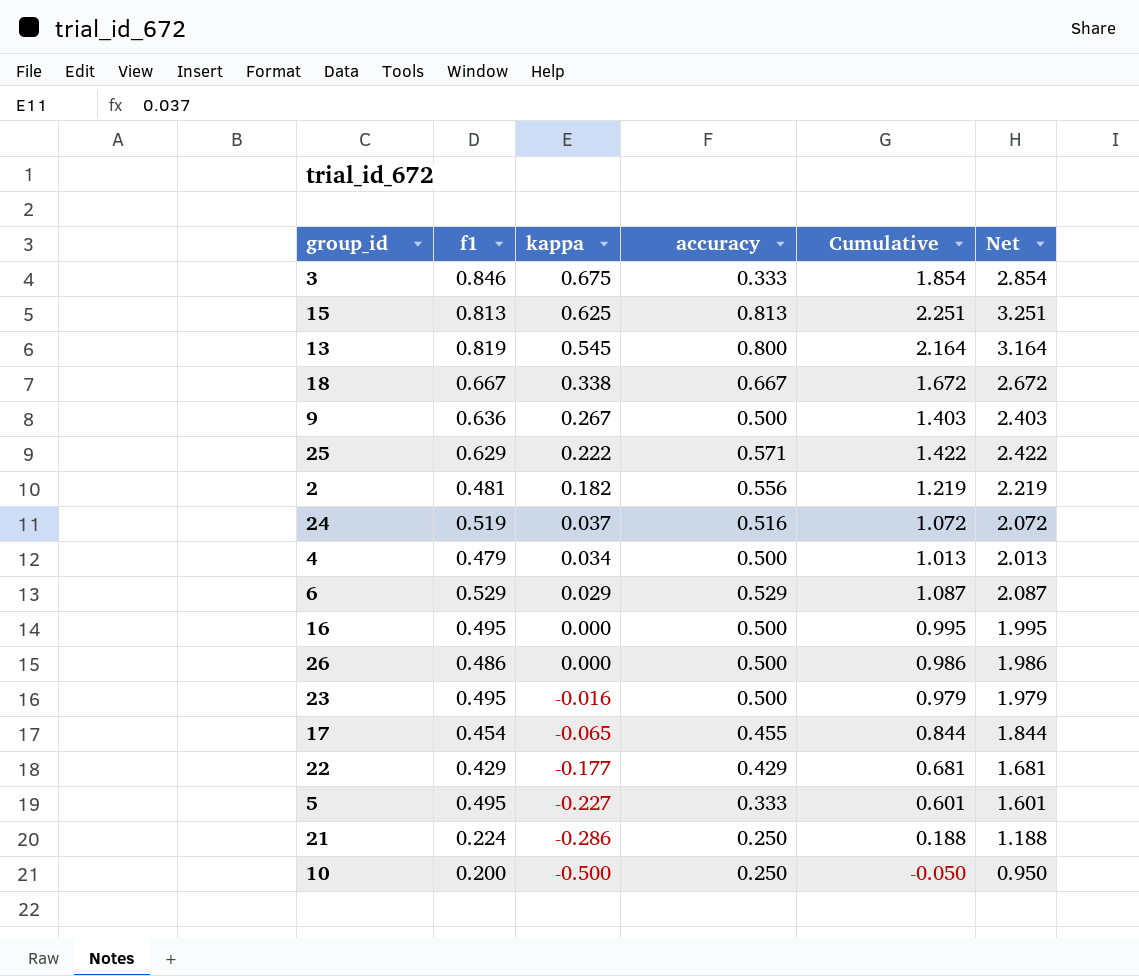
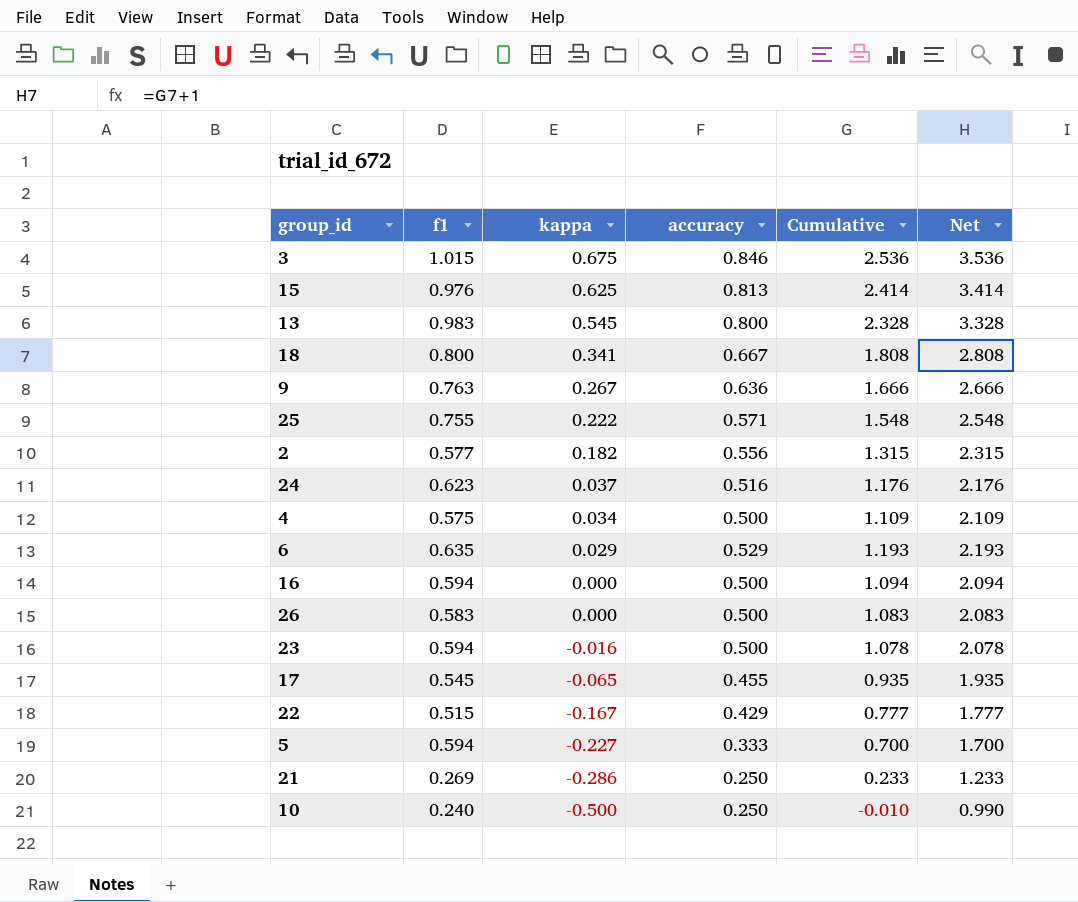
3 | f1: 0.846 -> 1.015
3 | accuracy: 0.333 -> 0.846
3 | Cumulative: 1.854 -> 2.536
3 | Net: 2.854 -> 3.536
15 | f1: 0.813 -> 0.976
15 | Cumulative: 2.251 -> 2.414
15 | Net: 3.251 -> 3.414
13 | f1: 0.819 -> 0.983
13 | Cumulative: 2.164 -> 2.328
13 | Net: 3.164 -> 3.328
18 | f1: 0.667 -> 0.800
18 | kappa: 0.338 -> 0.341
18 | Cumulative: 1.672 -> 1.808
18 | Net: 2.672 -> 2.808
9 | f1: 0.636 -> 0.763
9 | accuracy: 0.500 -> 0.636
9 | Cumulative: 1.403 -> 1.666
9 | Net: 2.403 -> 2.666
25 | f1: 0.629 -> 0.755
25 | Cumulative: 1.422 -> 1.548
25 | Net: 2.422 -> 2.548
2 | f1: 0.481 -> 0.577
2 | Cumulative: 1.219 -> 1.315
2 | Net: 2.219 -> 2.315
24 | f1: 0.519 -> 0.623
24 | Cumulative: 1.072 -> 1.176
24 | Net: 2.072 -> 2.176
4 | f1: 0.479 -> 0.575
4 | Cumulative: 1.013 -> 1.109
4 | Net: 2.013 -> 2.109
6 | f1: 0.529 -> 0.635
6 | Cumulative: 1.087 -> 1.193
6 | Net: 2.087 -> 2.193
16 | f1: 0.495 -> 0.594
16 | Cumulative: 0.995 -> 1.094
16 | Net: 1.995 -> 2.094
26 | f1: 0.486 -> 0.583
26 | Cumulative: 0.986 -> 1.083
26 | Net: 1.986 -> 2.083
23 | f1: 0.495 -> 0.594
23 | Cumulative: 0.979 -> 1.078
23 | Net: 1.979 -> 2.078
17 | f1: 0.454 -> 0.545
17 | Cumulative: 0.844 -> 0.935
17 | Net: 1.844 -> 1.935
22 | f1: 0.429 -> 0.515
22 | kappa: -0.177 -> -0.167
22 | Cumulative: 0.681 -> 0.777
22 | Net: 1.681 -> 1.777
5 | f1: 0.495 -> 0.594
5 | Cumulative: 0.601 -> 0.700
5 | Net: 1.601 -> 1.700
21 | f1: 0.224 -> 0.269
21 | Cumulative: 0.188 -> 0.233
21 | Net: 1.188 -> 1.233
10 | f1: 0.200 -> 0.240
10 | Cumulative: -0.050 -> -0.010
10 | Net: 0.950 -> 0.990

